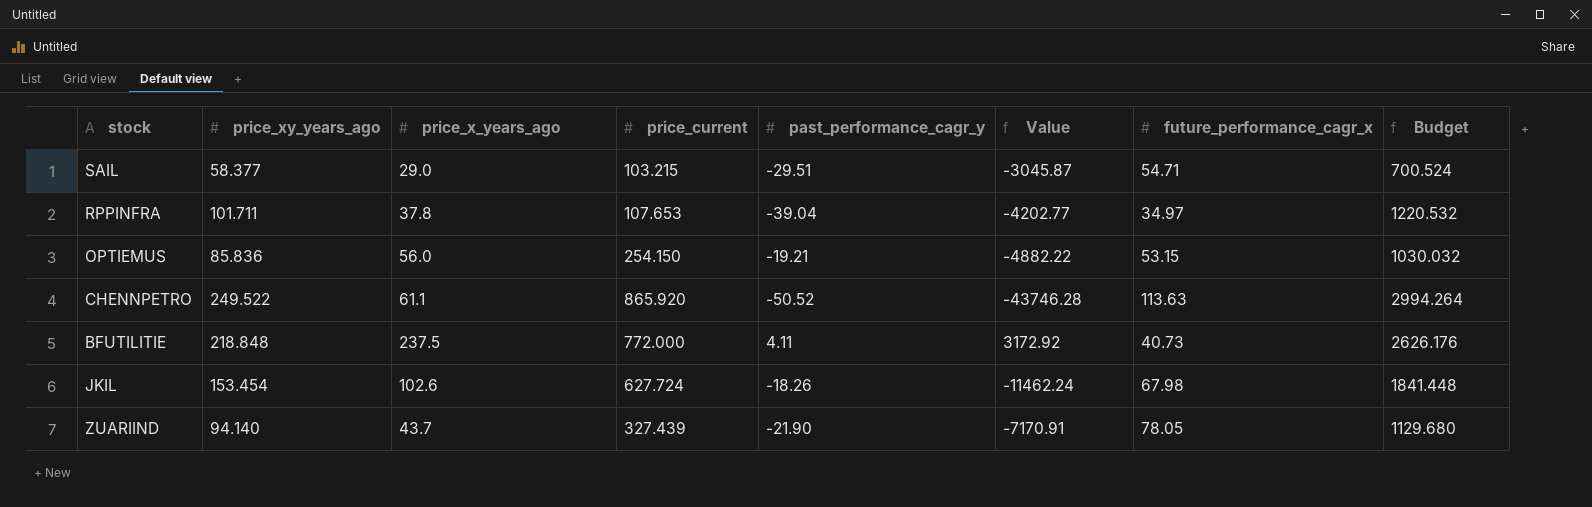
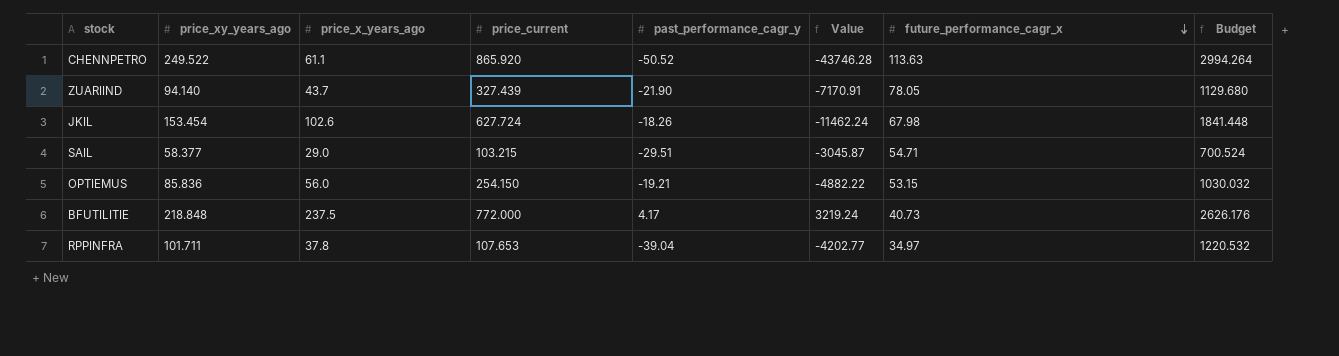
row order: none -> future_performance_cagr_x descending
BFUTILITIE | past_performance_cagr_y: 4.11 -> 4.17
BFUTILITIE | Value: 3172.92 -> 3219.24

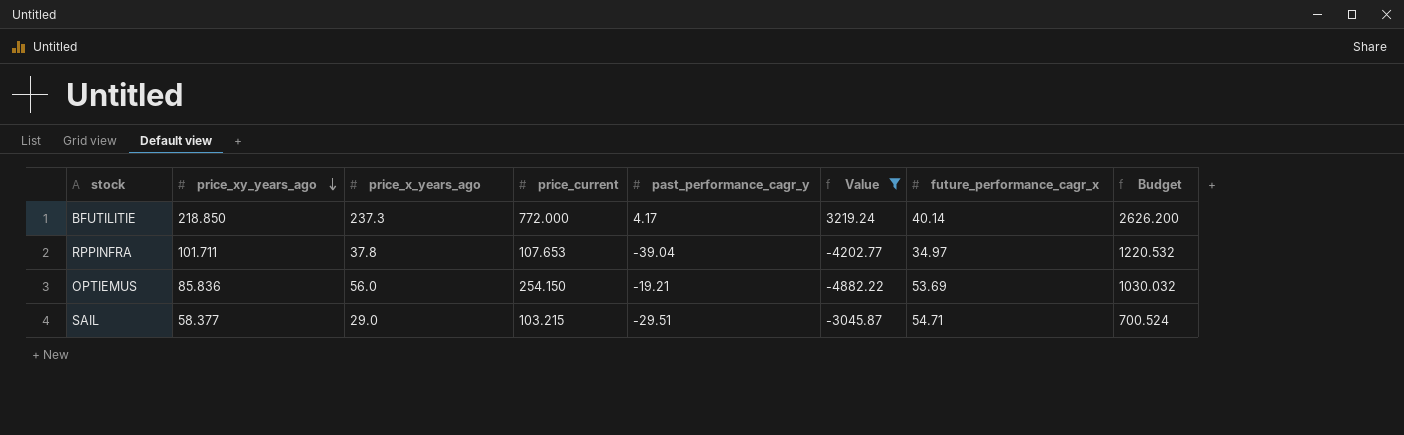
filter: none -> Value >= -4882.22
row order: future_performance_cagr_x descending -> price_xy_years_ago descending
BFUTILITIE | price_xy_years_ago: 218.848 -> 218.850
BFUTILITIE | price_x_years_ago: 237.5 -> 237.3
BFUTILITIE | future_performance_cagr_x: 40.73 -> 40.14
BFUTILITIE | Budget: 2626.176 -> 2626.200
OPTIEMUS | future_performance_cagr_x: 53.15 -> 53.69

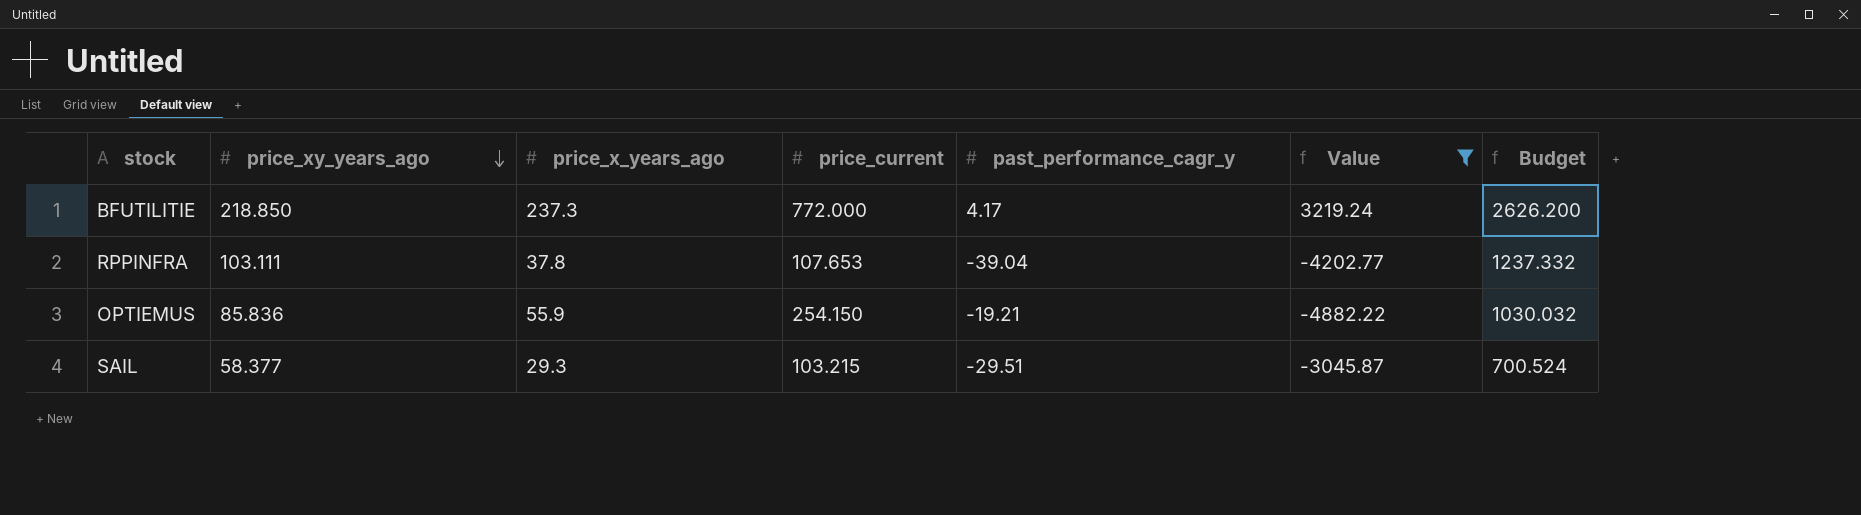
column future_performance_cagr_x | position: 7 -> none
RPPINFRA | price_xy_years_ago: 101.711 -> 103.111
RPPINFRA | Budget: 1220.532 -> 1237.332
OPTIEMUS | price_x_years_ago: 56.0 -> 55.9
SAIL | price_x_years_ago: 29.0 -> 29.3

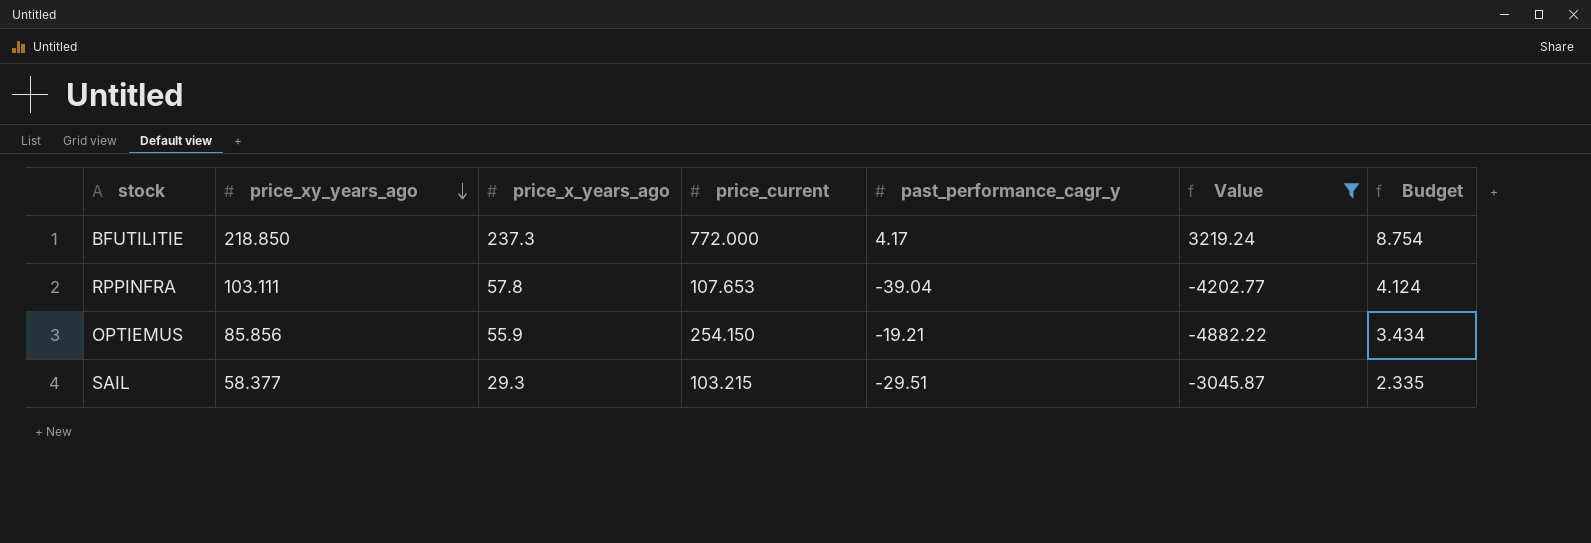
column Budget | formula: [price_xy_years_ago] * 12 -> [price_xy_years_ago] * 0.04
RPPINFRA | price_x_years_ago: 37.8 -> 57.8
OPTIEMUS | price_xy_years_ago: 85.836 -> 85.856

